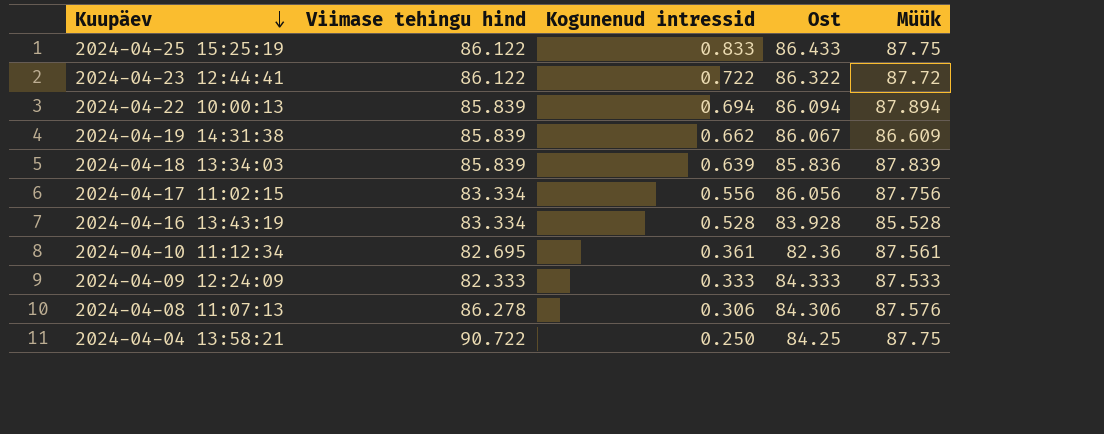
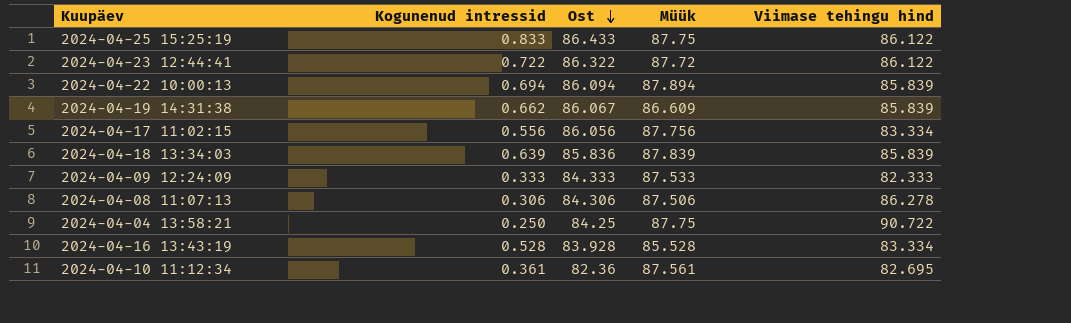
row order: Kuupäev descending -> Ost descending
column Viimase tehingu hind | position: 2 -> 5
2024-04-08 11:07:13 | Müük: 87.576 -> 87.506

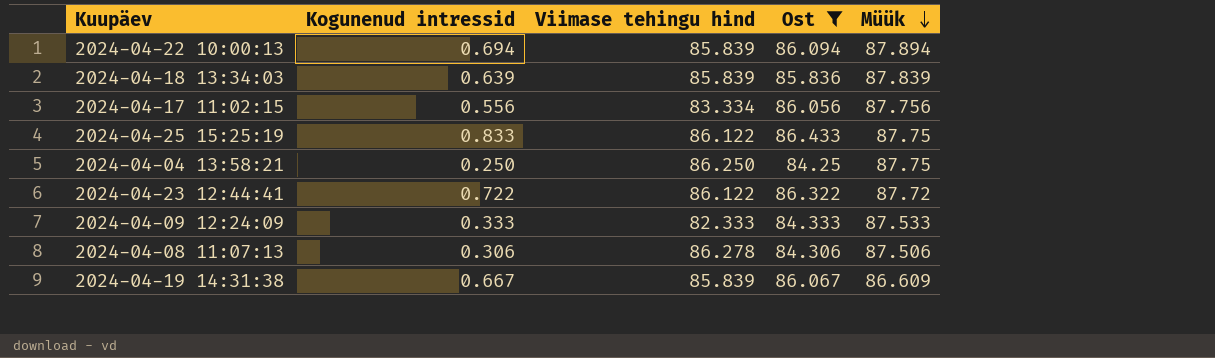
filter: none -> Ost >= 84.25
row order: Ost descending -> Müük descending
column Viimase tehingu hind | position: 5 -> 3
2024-04-04 13:58:21 | Viimase tehingu hind: 90.722 -> 86.250
2024-04-19 14:31:38 | Kogunenud intressid: 0.662 -> 0.667

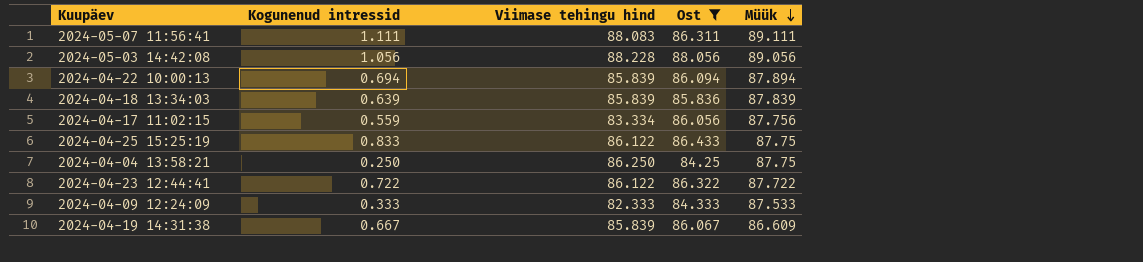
row 2024-04-08 11:07:13: 0.306 | 86.278 | 84.306 | 87.506 -> none
row 2024-05-07 11:56:41: none -> 1.111 | 88.083 | 86.311 | 89.111
row 2024-05-03 14:42:08: none -> 1.056 | 88.228 | 88.056 | 89.056
2024-04-17 11:02:15 | Kogunenud intressid: 0.556 -> 0.559
2024-04-23 12:44:41 | Müük: 87.72 -> 87.722

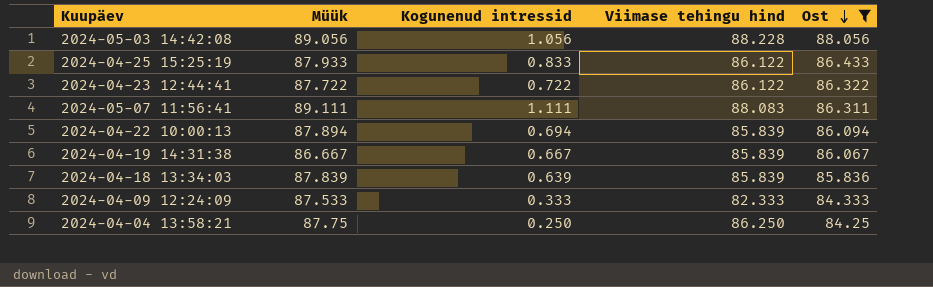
row order: Müük descending -> Ost descending
column Müük | position: 5 -> 2
row 2024-04-17 11:02:15: 0.559 | 83.334 | 86.056 | 87.756 -> none
2024-04-25 15:25:19 | Müük: 87.75 -> 87.933
2024-04-19 14:31:38 | Müük: 86.609 -> 86.667

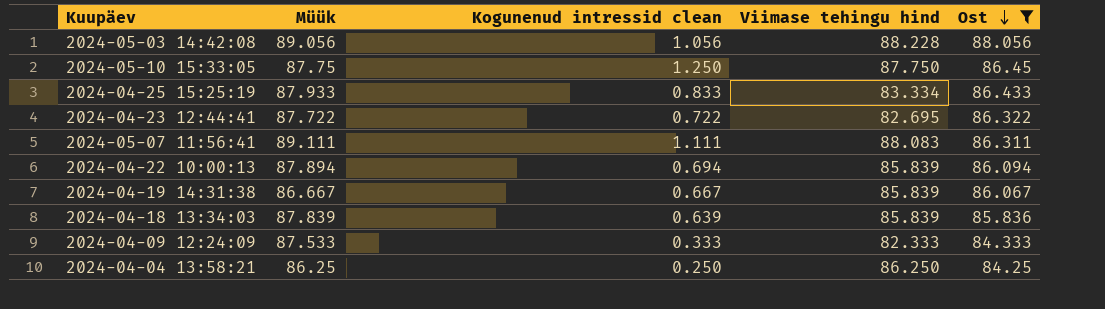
column name: Kogunenud intressid -> Kogunenud intressid clean
row 2024-05-10 15:33:05: none -> 87.75 | 1.250 | 87.750 | 86.45
2024-04-25 15:25:19 | Viimase tehingu hind: 86.122 -> 83.334
2024-04-23 12:44:41 | Viimase tehingu hind: 86.122 -> 82.695
2024-04-04 13:58:21 | Müük: 87.75 -> 86.25

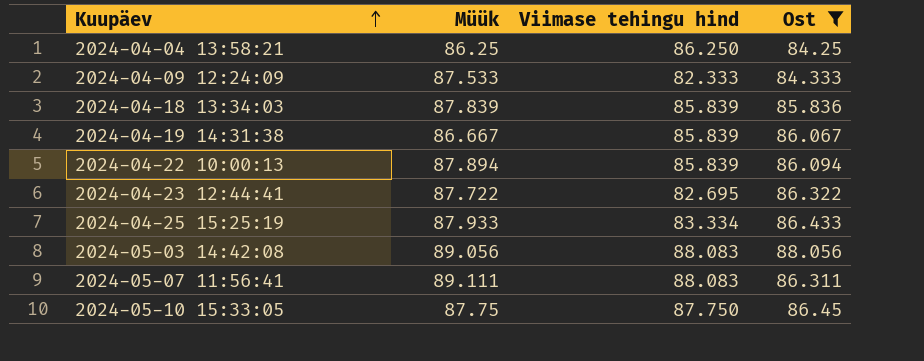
row order: Ost descending -> Kuupäev ascending
column Kogunenud intressid clean | position: 3 -> none
2024-05-03 14:42:08 | Viimase tehingu hind: 88.228 -> 88.083

